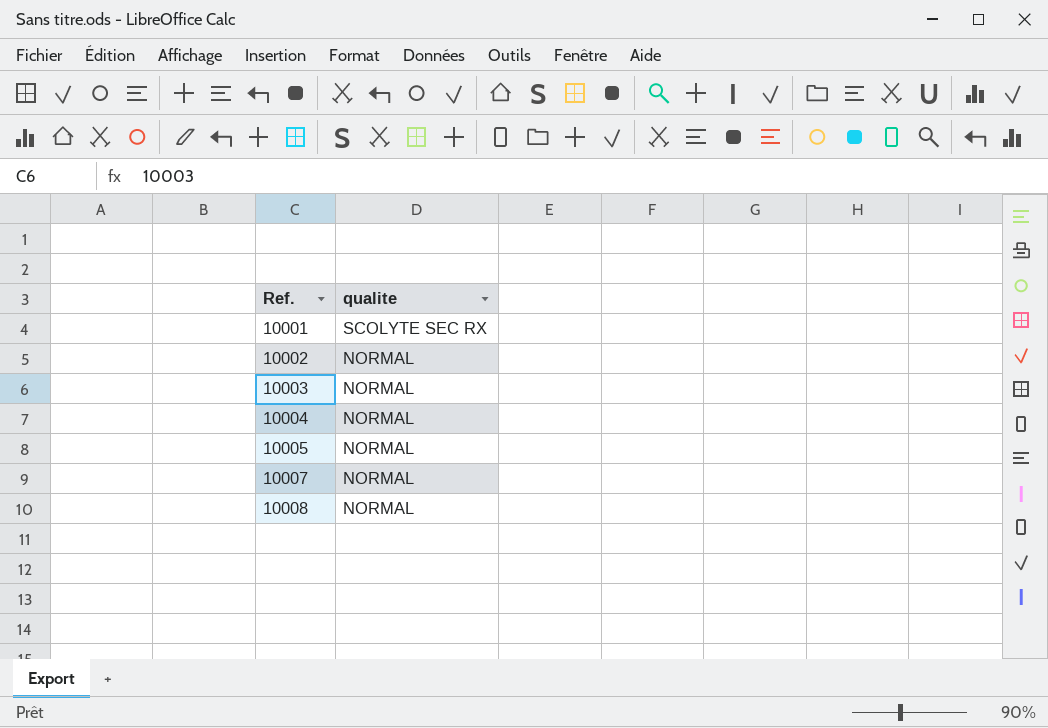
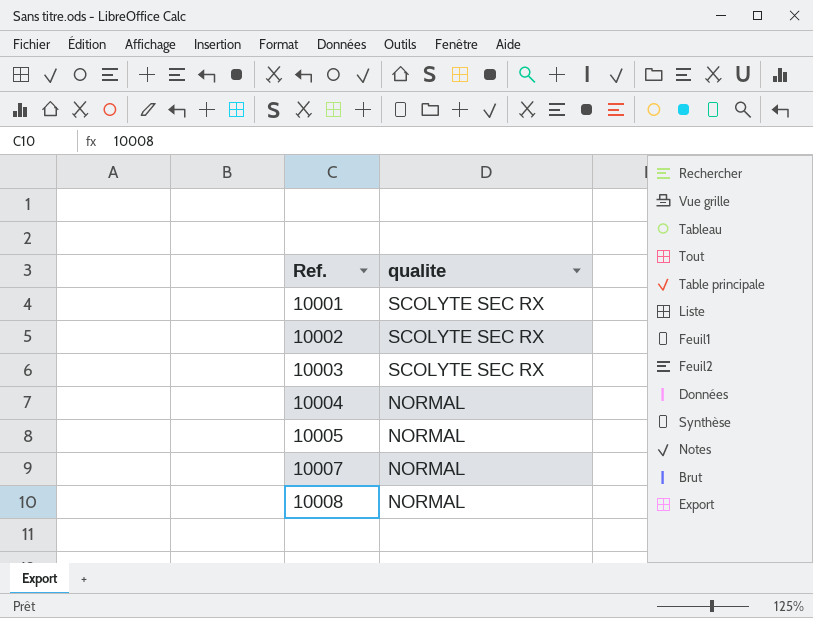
10002 | qualite: NORMAL -> SCOLYTE SEC RX
10003 | qualite: NORMAL -> SCOLYTE SEC RX

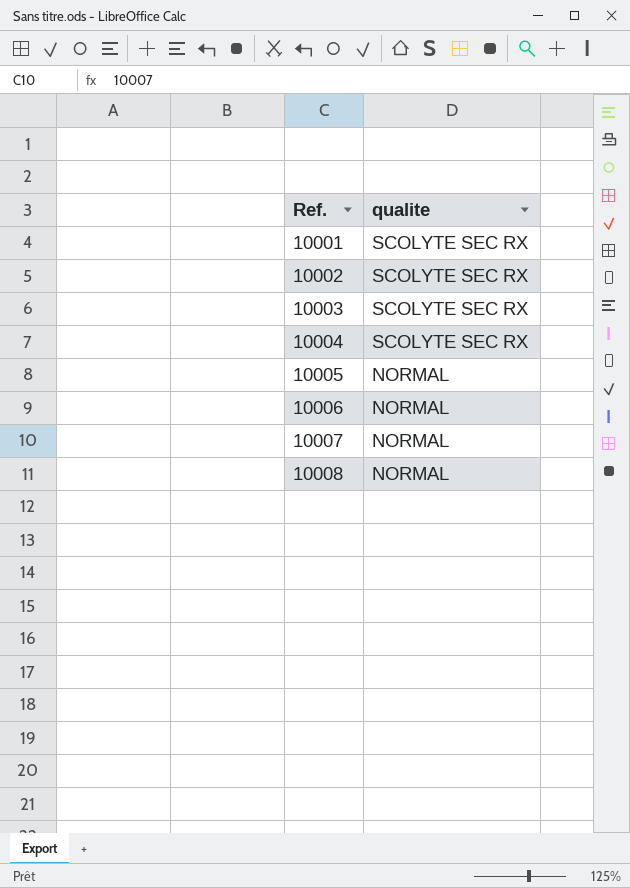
10004 | qualite: NORMAL -> SCOLYTE SEC RX
row 10006: none -> NORMAL

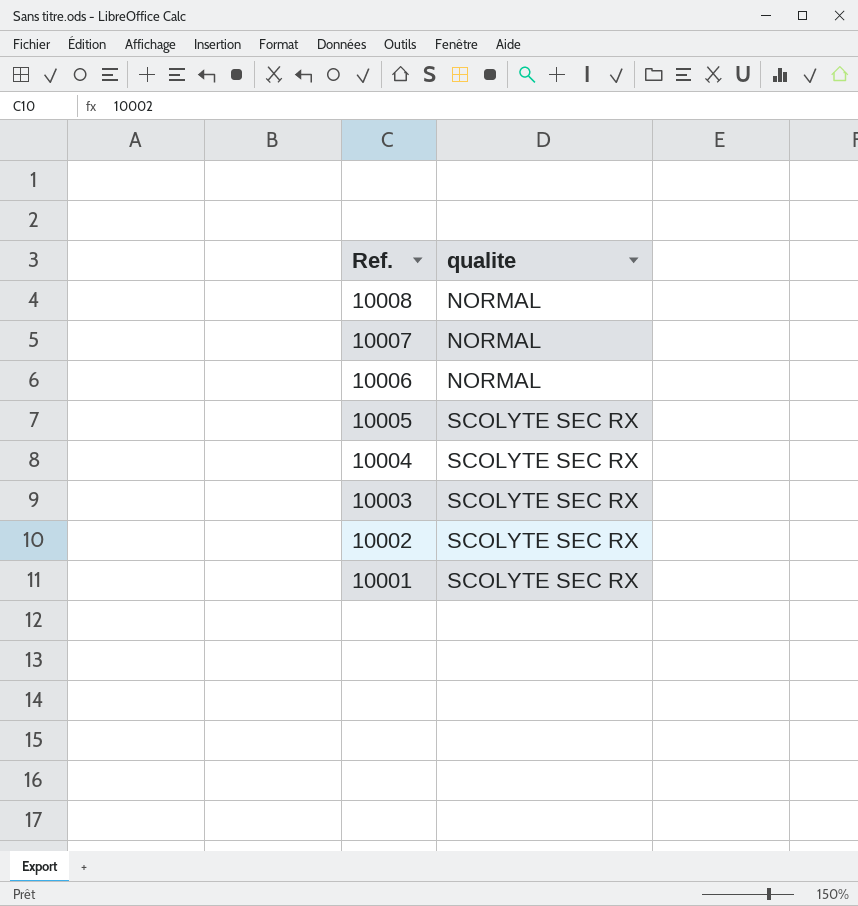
row order: Ref. ascending -> Ref. descending
10005 | qualite: NORMAL -> SCOLYTE SEC RX

